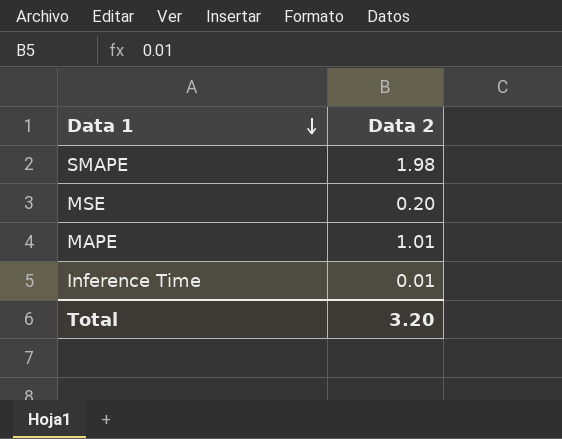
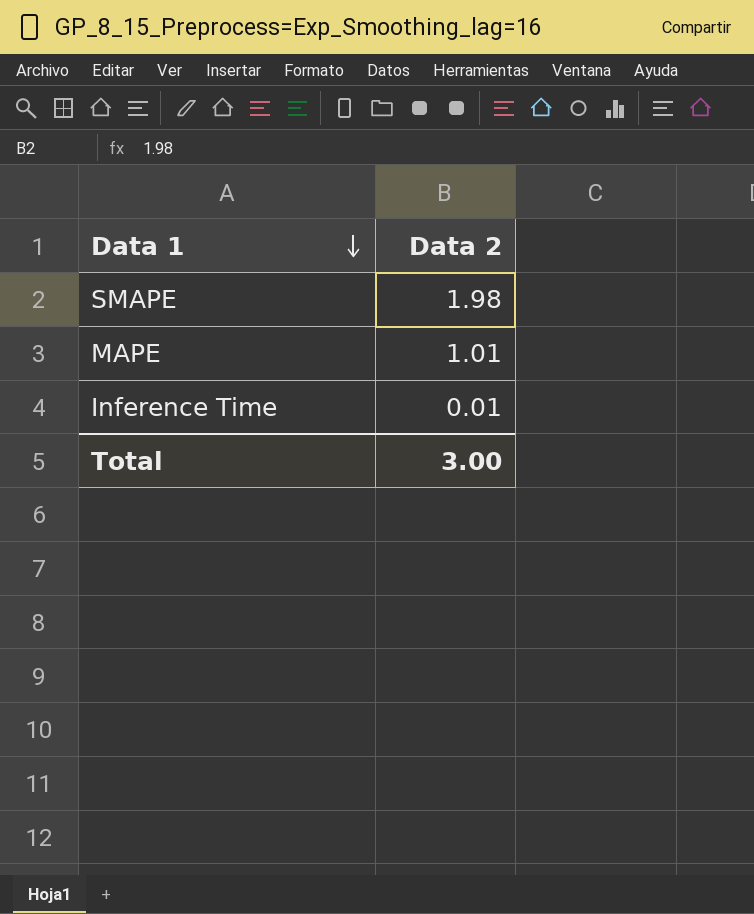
row MSE: 0.20 -> none
Total | Data 2: 3.20 -> 3.00

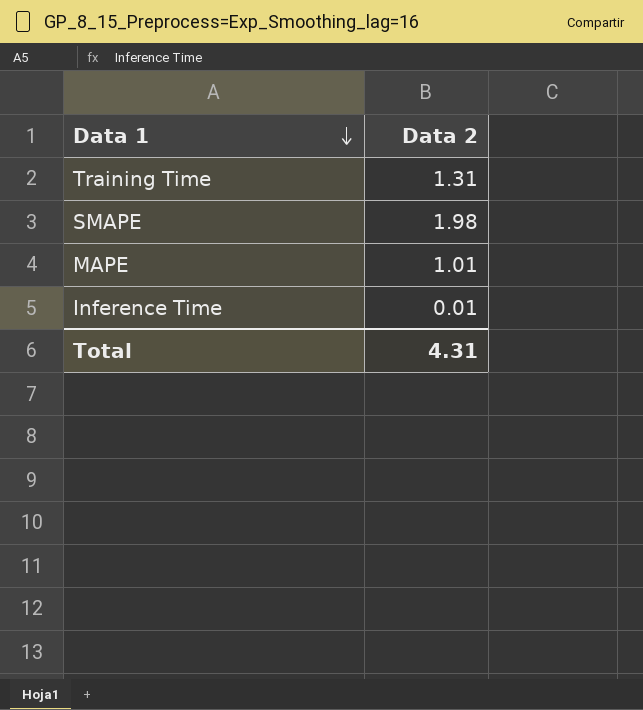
row Training Time: none -> 1.31
Total | Data 2: 3.00 -> 4.31

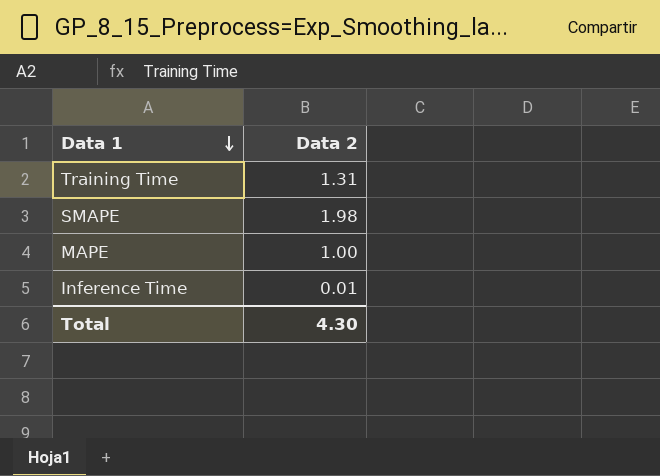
MAPE | Data 2: 1.01 -> 1.00
Total | Data 2: 4.31 -> 4.30

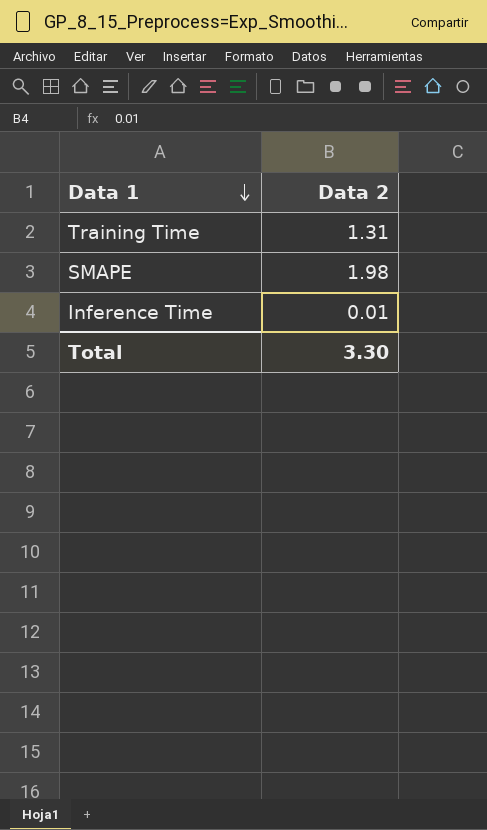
row MAPE: 1.00 -> none
Total | Data 2: 4.30 -> 3.30

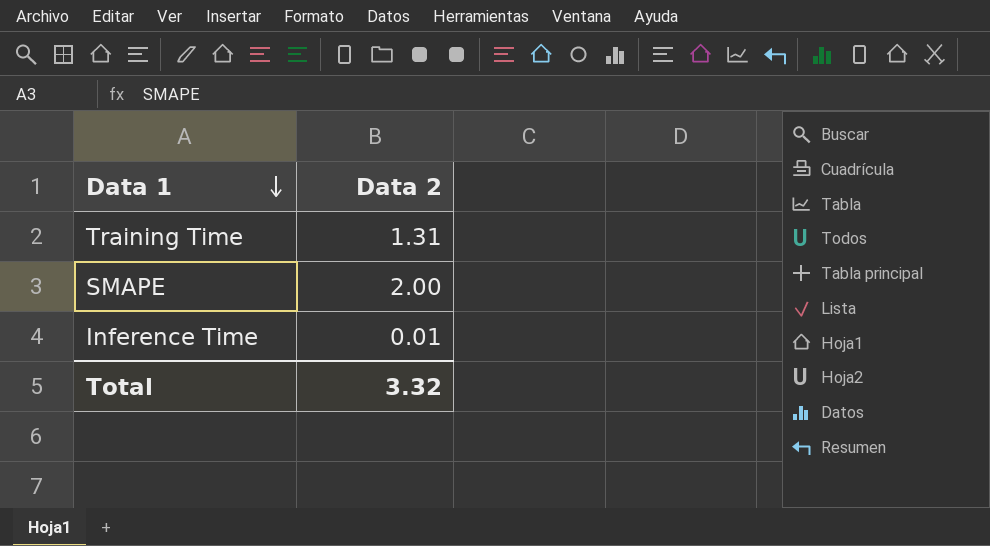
SMAPE | Data 2: 1.98 -> 2.00
Total | Data 2: 3.30 -> 3.32

